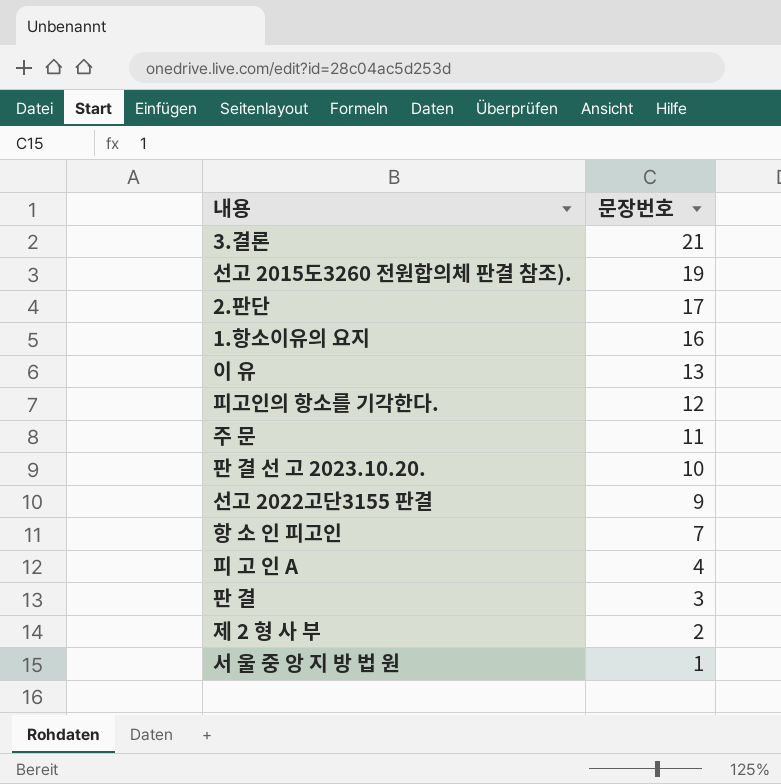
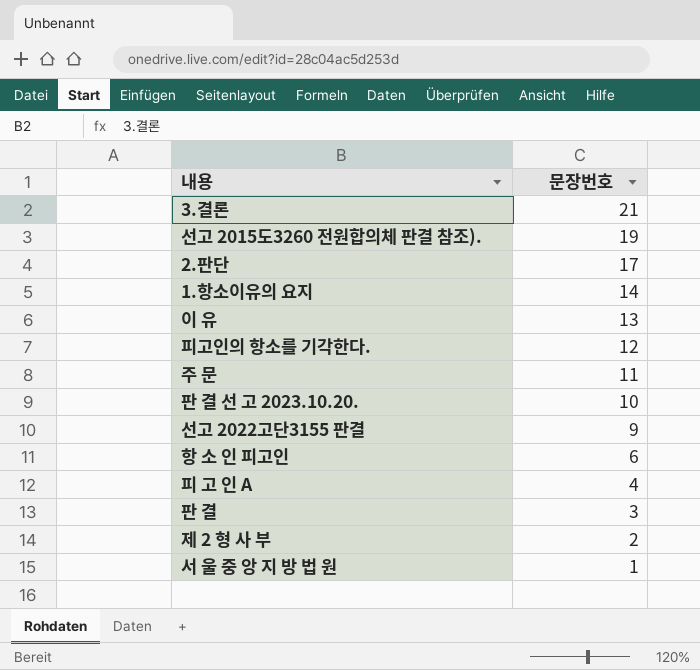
1.항소이유의 요지 | 문장번호: 16 -> 14
항 소 인 피고인 | 문장번호: 7 -> 6

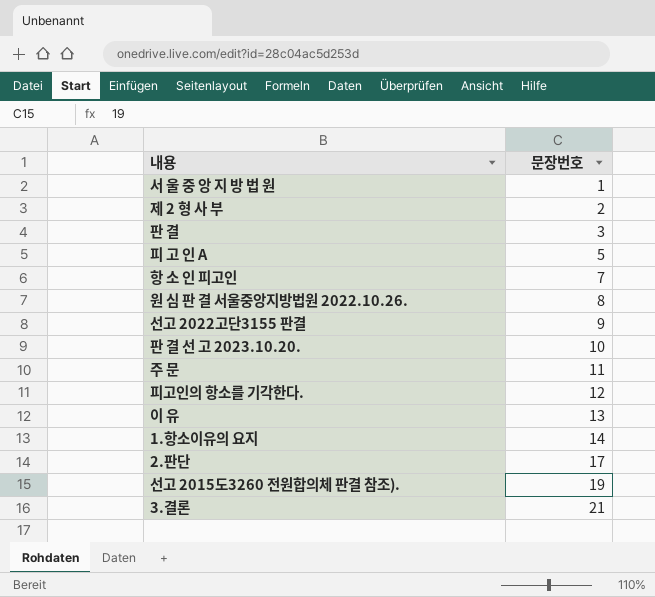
row order: 문장번호 descending -> 문장번호 ascending
피 고 인 A | 문장번호: 4 -> 5
항 소 인 피고인 | 문장번호: 6 -> 7
row 원 심 판 결 서울중앙지방법원 2022.10.26.: none -> 8

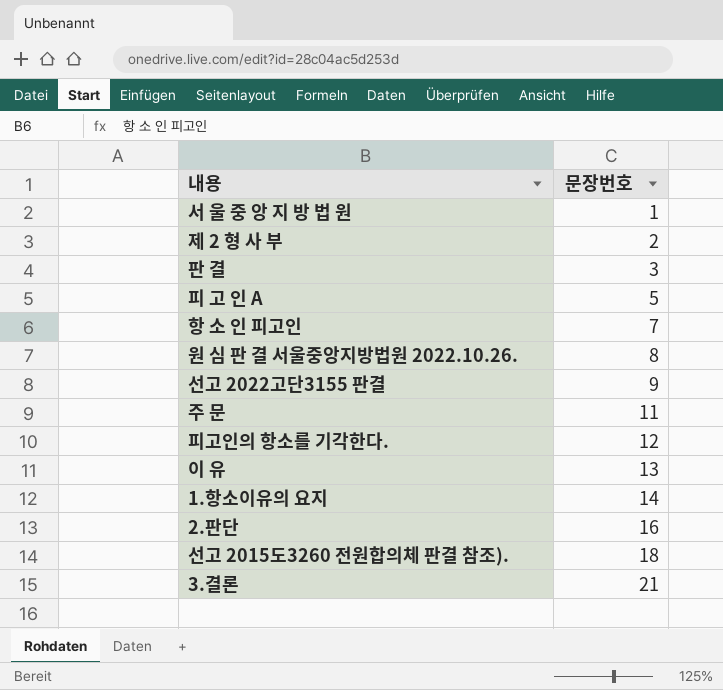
row 판 결 선 고 2023.10.20.: 10 -> none
2.판단 | 문장번호: 17 -> 16
선고 2015도3260 전원합의체 판결 참조). | 문장번호: 19 -> 18

